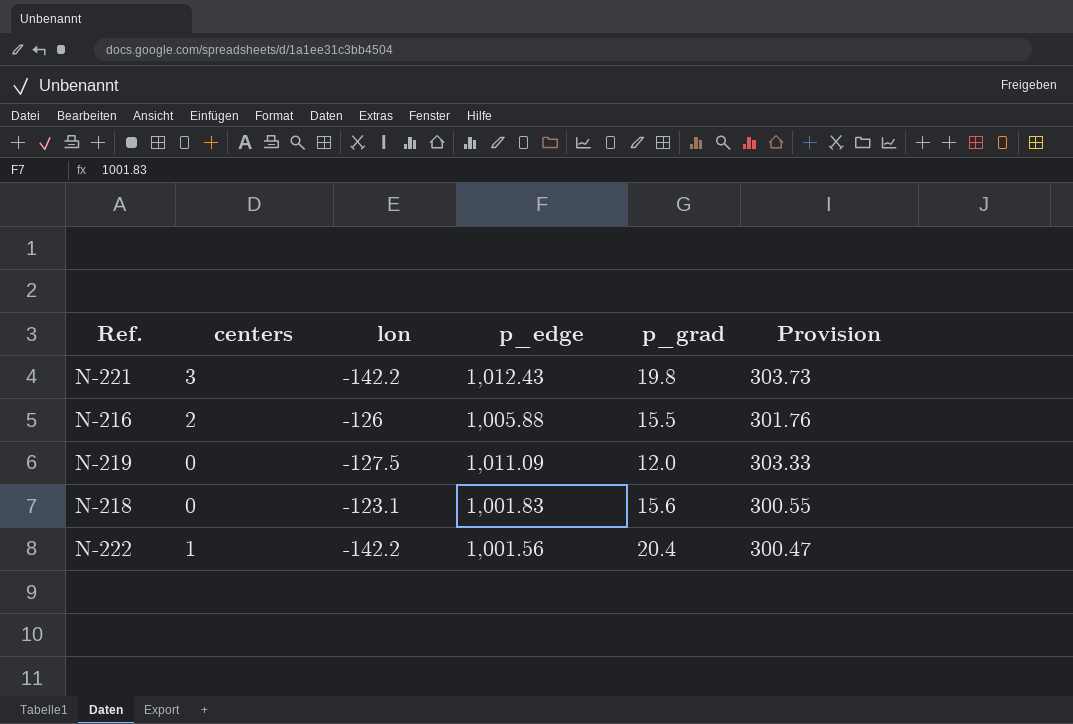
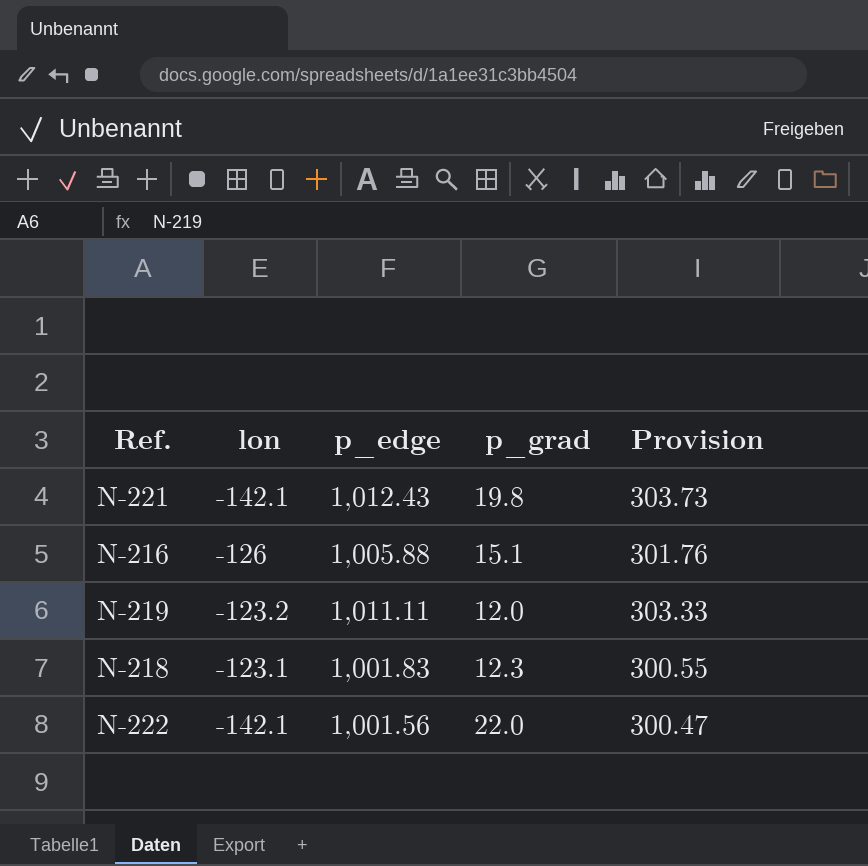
column centers | position: 2 -> none
N-221 | lon: -142.2 -> -142.1
N-216 | p_grad: 15.5 -> 15.1
N-219 | lon: -127.5 -> -123.2
N-219 | p_edge: 1,011.09 -> 1,011.11
N-218 | p_grad: 15.6 -> 12.3
N-222 | lon: -142.2 -> -142.1
N-222 | p_grad: 20.4 -> 22.0

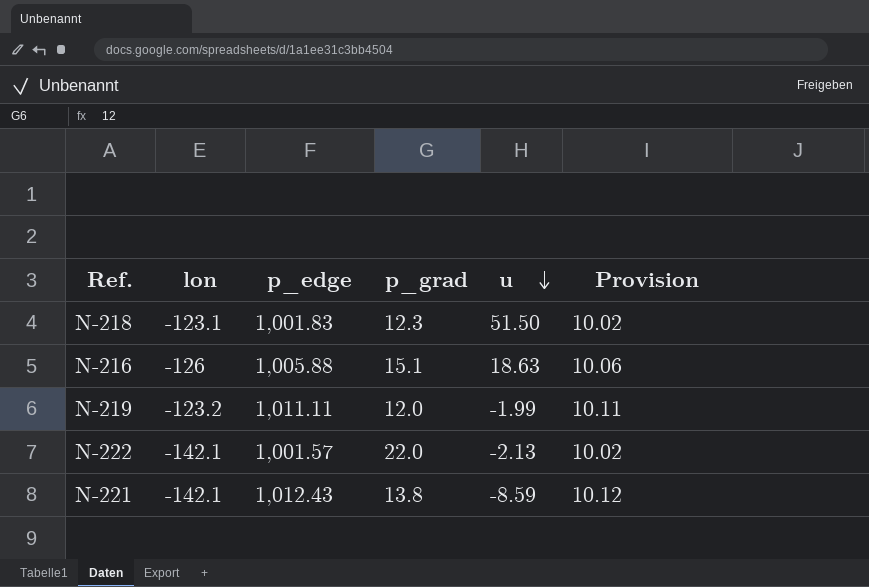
row order: none -> u descending
column u | position: none -> 5
column Provision | formula: [p_edge] * 0.3 -> [p_edge] * 0.01
N-222 | p_edge: 1,001.56 -> 1,001.57
N-221 | p_grad: 19.8 -> 13.8

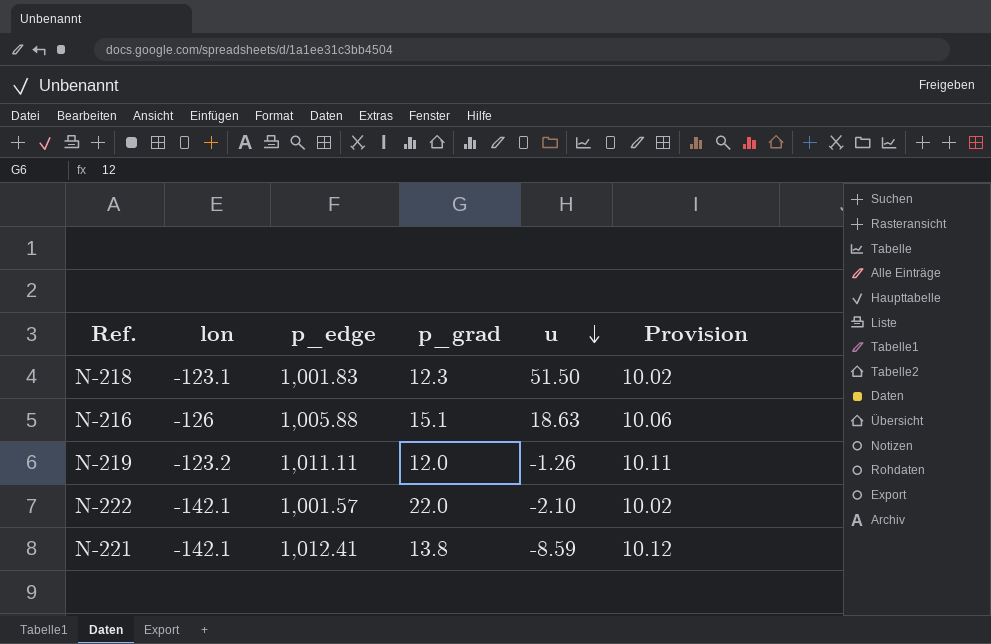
N-219 | u: -1.99 -> -1.26
N-222 | u: -2.13 -> -2.10
N-221 | p_edge: 1,012.43 -> 1,012.41

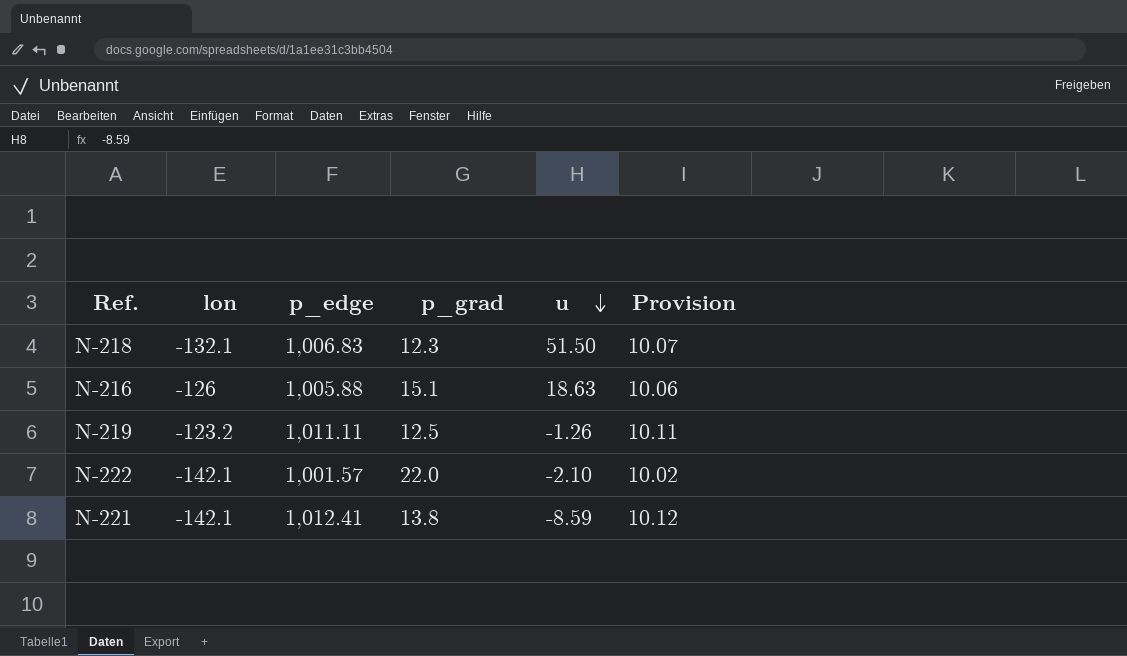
N-218 | lon: -123.1 -> -132.1
N-218 | p_edge: 1,001.83 -> 1,006.83
N-218 | Provision: 10.02 -> 10.07
N-219 | p_grad: 12.0 -> 12.5

